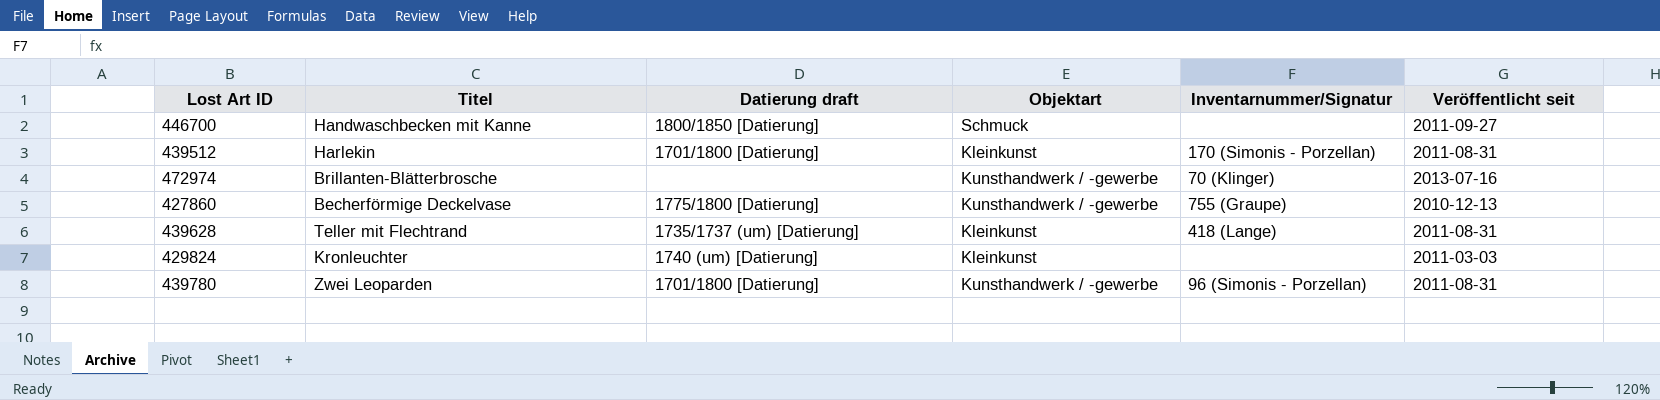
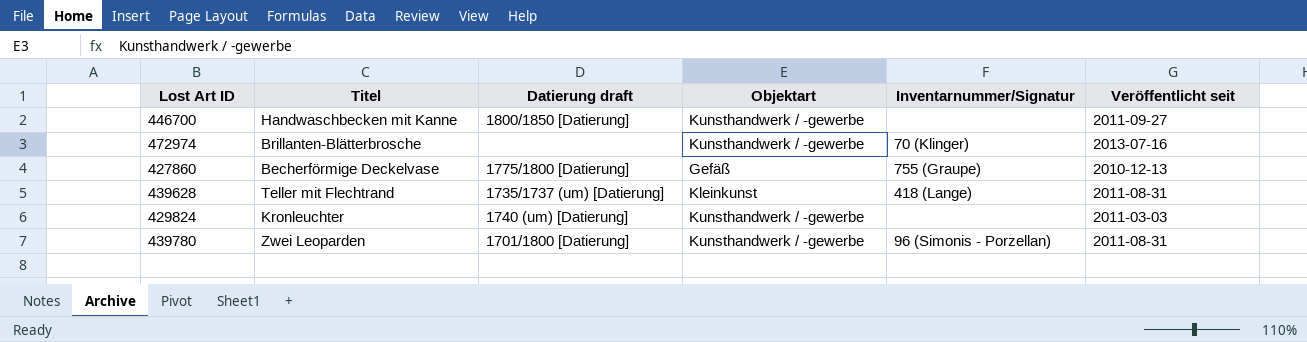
row 439512: Harlekin | 1701/1800 [Datierung] | Kleinkunst | 170 (Simonis - Porzellan) | 2011-08-31 -> none
446700 | Objektart: Schmuck -> Kunsthandwerk / -gewerbe
427860 | Objektart: Kunsthandwerk / -gewerbe -> Gefäß
429824 | Objektart: Kleinkunst -> Kunsthandwerk / -gewerbe

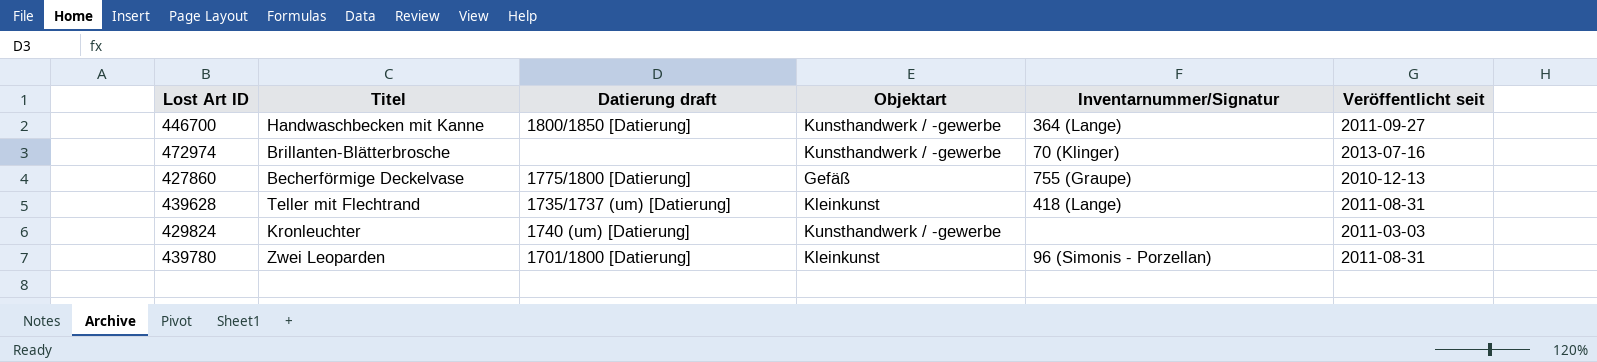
446700 | Inventarnummer/Signatur: none -> 364 (Lange)
439780 | Objektart: Kunsthandwerk / -gewerbe -> Kleinkunst

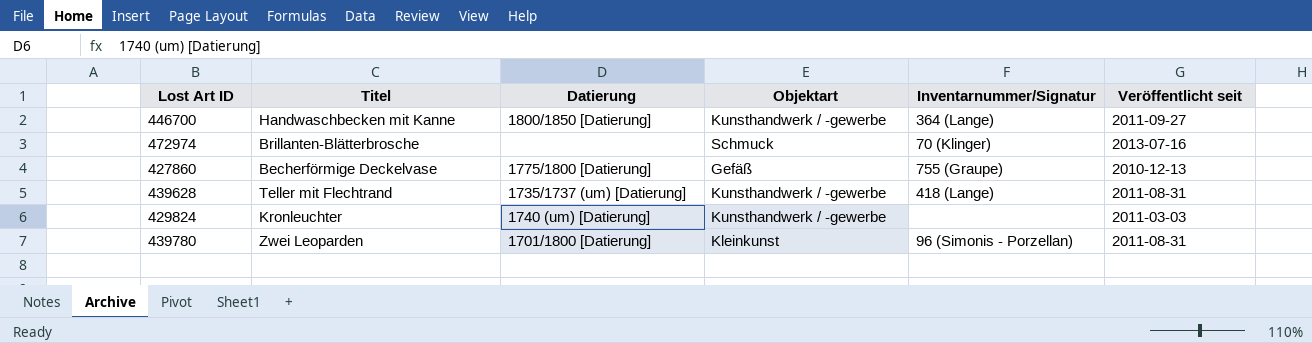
column name: Datierung draft -> Datierung
472974 | Objektart: Kunsthandwerk / -gewerbe -> Schmuck
439628 | Objektart: Kleinkunst -> Kunsthandwerk / -gewerbe

